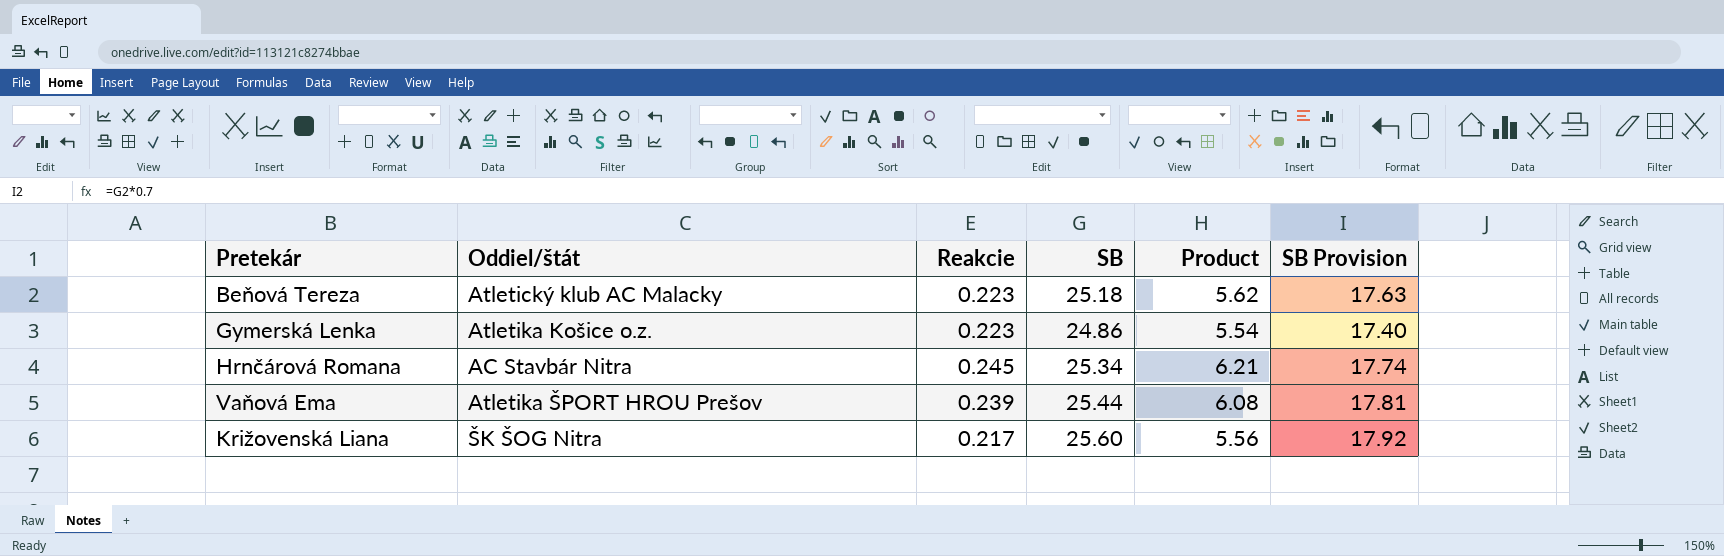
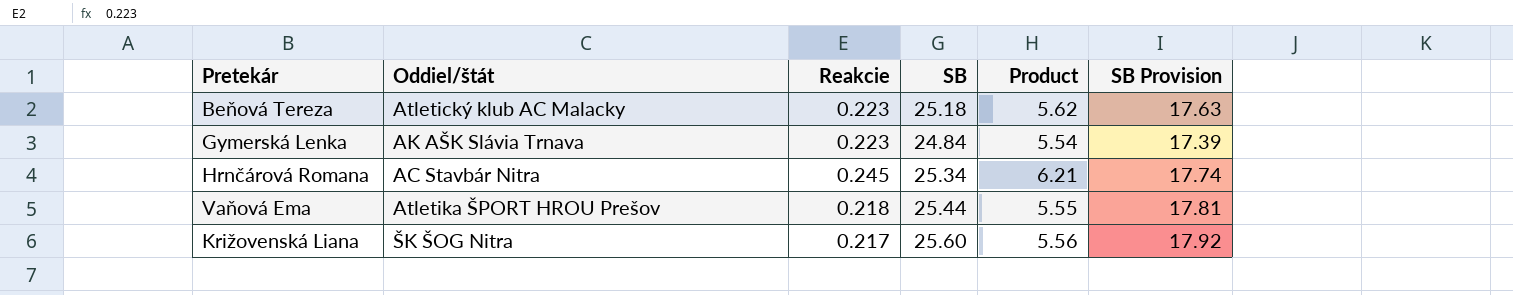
Gymerská Lenka | Oddiel/štát: Atletika Košice o.z. -> AK AŠK Slávia Trnava
Gymerská Lenka | SB: 24.86 -> 24.84
Gymerská Lenka | SB Provision: 17.40 -> 17.39
Vaňová Ema | Reakcie: 0.239 -> 0.218
Vaňová Ema | Product: 6.08 -> 5.55

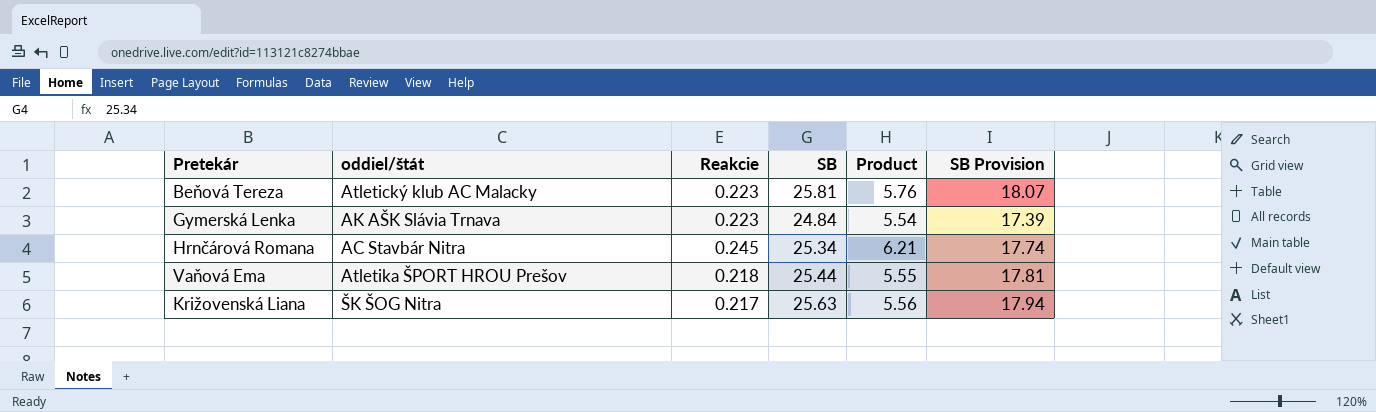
column name: Oddiel/štát -> oddiel/štát
Beňová Tereza | SB: 25.18 -> 25.81
Beňová Tereza | Product: 5.62 -> 5.76
Beňová Tereza | SB Provision: 17.63 -> 18.07
Križovenská Liana | SB: 25.60 -> 25.63
Križovenská Liana | SB Provision: 17.92 -> 17.94

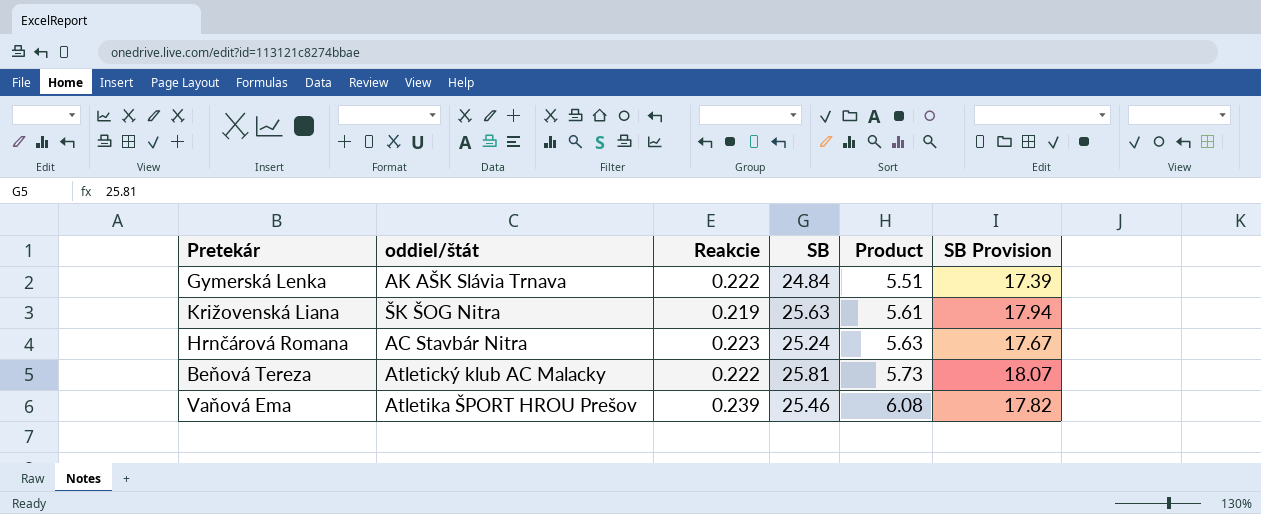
row order: none -> Product ascending
Gymerská Lenka | Reakcie: 0.223 -> 0.222
Gymerská Lenka | Product: 5.54 -> 5.51
Križovenská Liana | Reakcie: 0.217 -> 0.219
Križovenská Liana | Product: 5.56 -> 5.61
Hrnčárová Romana | Reakcie: 0.245 -> 0.223
Hrnčárová Romana | SB: 25.34 -> 25.24
Hrnčárová Romana | Product: 6.21 -> 5.63
Hrnčárová Romana | SB Provision: 17.74 -> 17.67
Beňová Tereza | Reakcie: 0.223 -> 0.222
Beňová Tereza | Product: 5.76 -> 5.73
Vaňová Ema | Reakcie: 0.218 -> 0.239
Vaňová Ema | SB: 25.44 -> 25.46
Vaňová Ema | Product: 5.55 -> 6.08
Vaňová Ema | SB Provision: 17.81 -> 17.82

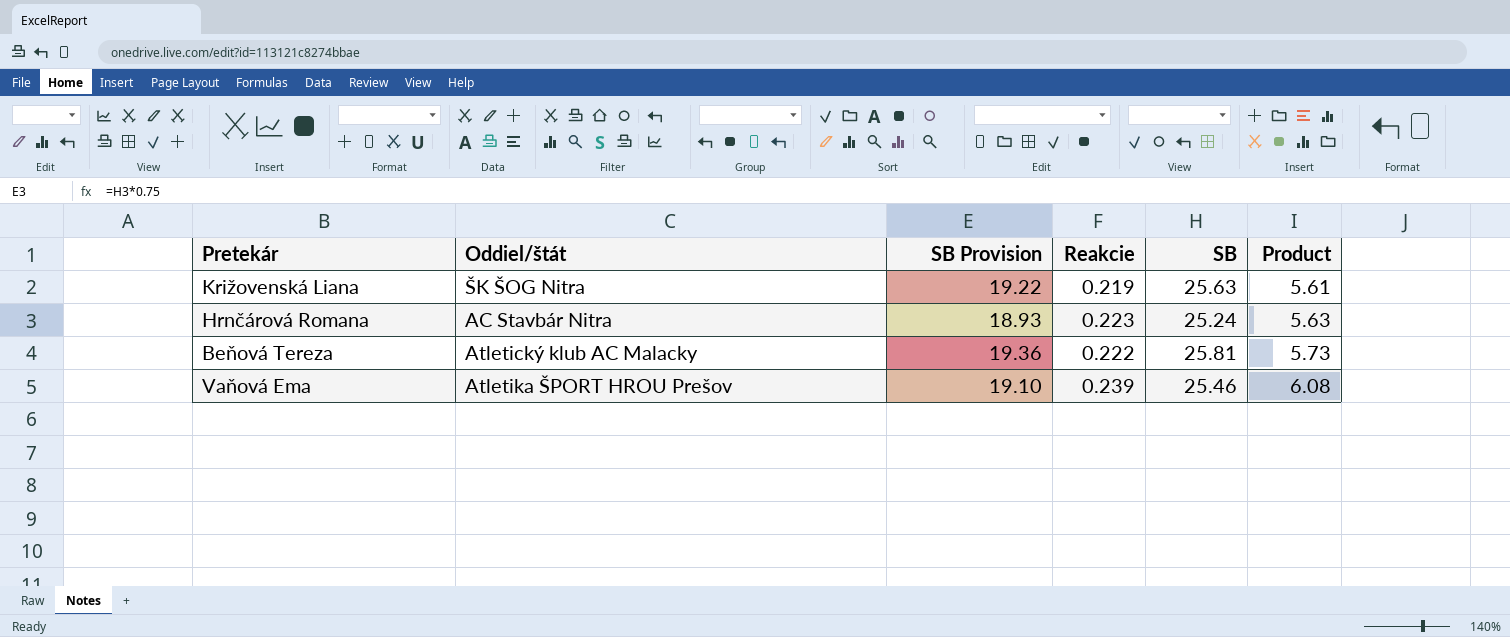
column name: oddiel/štát -> Oddiel/štát
column SB Provision | formula: [SB] * 0.7 -> [SB] * 0.75
column SB Provision | position: 6 -> 3
row Gymerská Lenka: AK AŠK Slávia Trnava | 0.222 | 24.84 | 5.51 | 17.39 -> none

